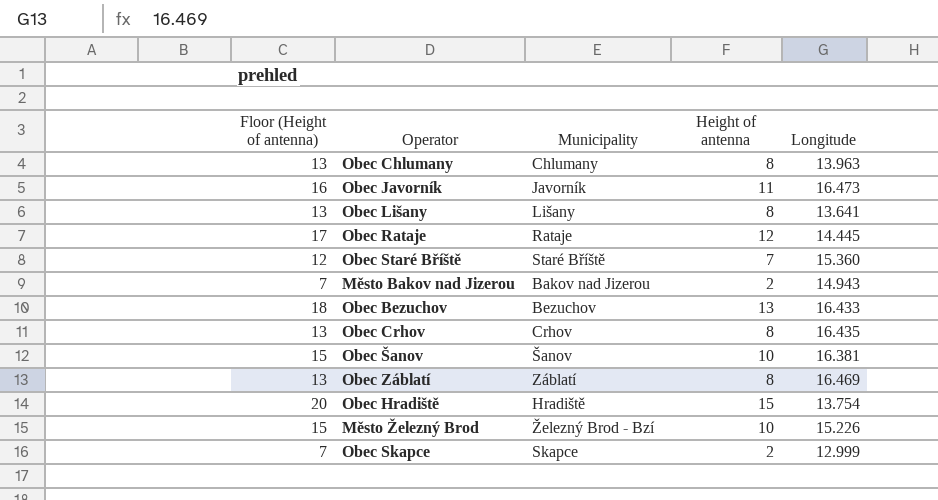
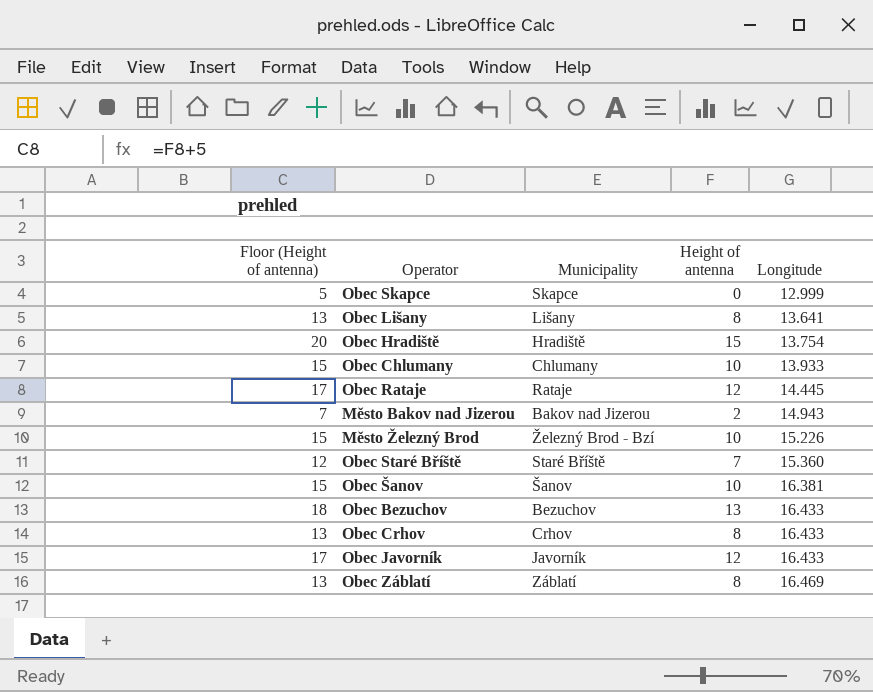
row order: none -> Longitude ascending
Obec Skapce | Floor (Height of antenna): 7 -> 5
Obec Skapce | Height of antenna: 2 -> 0
Obec Chlumany | Floor (Height of antenna): 13 -> 15
Obec Chlumany | Height of antenna: 8 -> 10
Obec Chlumany | Longitude: 13.963 -> 13.933
Obec Crhov | Longitude: 16.435 -> 16.433
Obec Javorník | Floor (Height of antenna): 16 -> 17
Obec Javorník | Height of antenna: 11 -> 12
Obec Javorník | Longitude: 16.473 -> 16.433

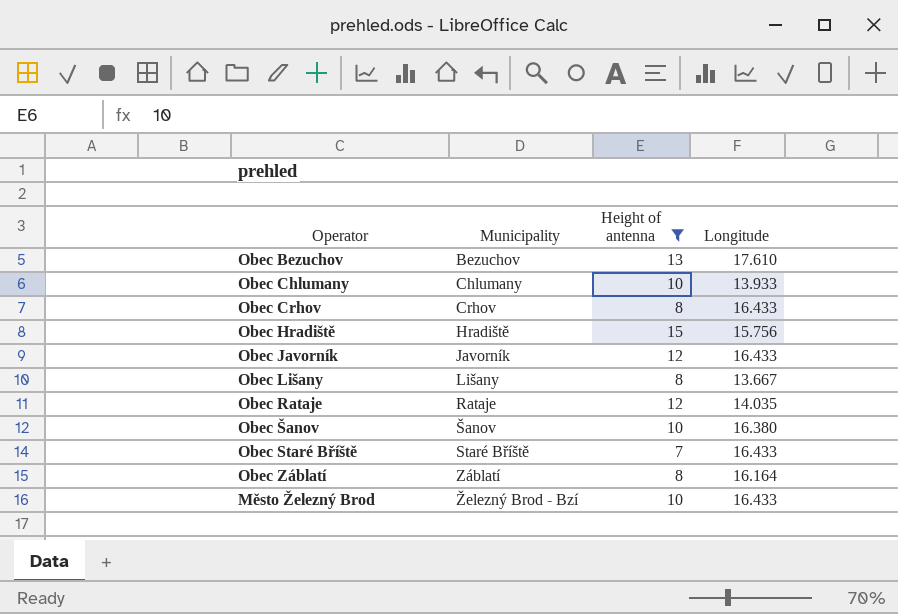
filter: none -> Height of antenna >= 7
row order: Longitude ascending -> Municipality ascending
column Floor (Height of antenna) | formula: [Height of antenna] + 5 -> none
Obec Bezuchov | Longitude: 16.433 -> 17.610
Obec Hradiště | Longitude: 13.754 -> 15.756
Obec Lišany | Longitude: 13.641 -> 13.667
Obec Rataje | Longitude: 14.445 -> 14.035
Obec Šanov | Longitude: 16.381 -> 16.380
Obec Staré Bříště | Longitude: 15.360 -> 16.433
Obec Záblatí | Longitude: 16.469 -> 16.164
Město Železný Brod | Longitude: 15.226 -> 16.433

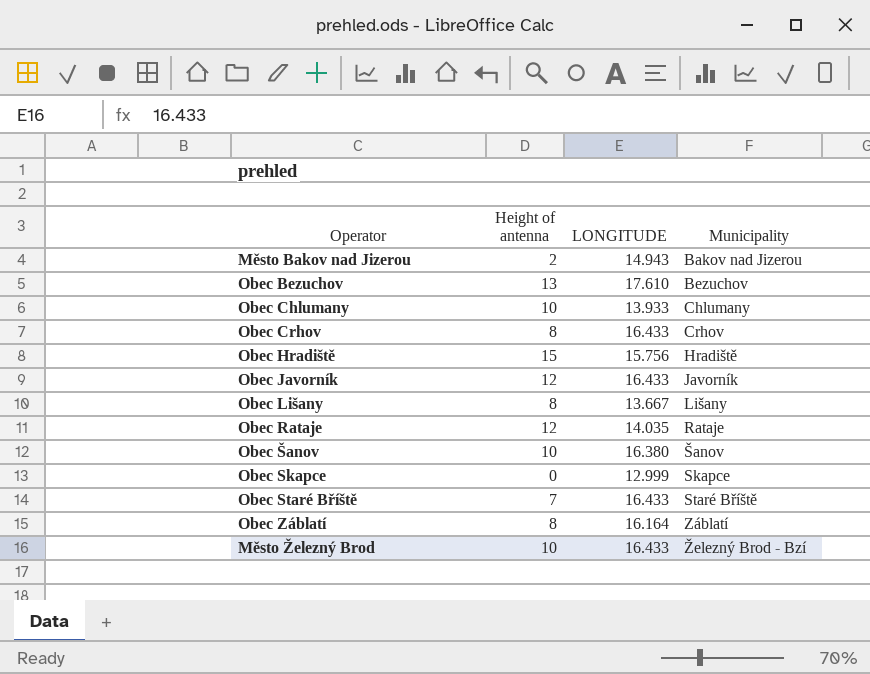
filter: Height of antenna >= 7 -> none
column name: Longitude -> LONGITUDE
column Municipality | position: 2 -> 4

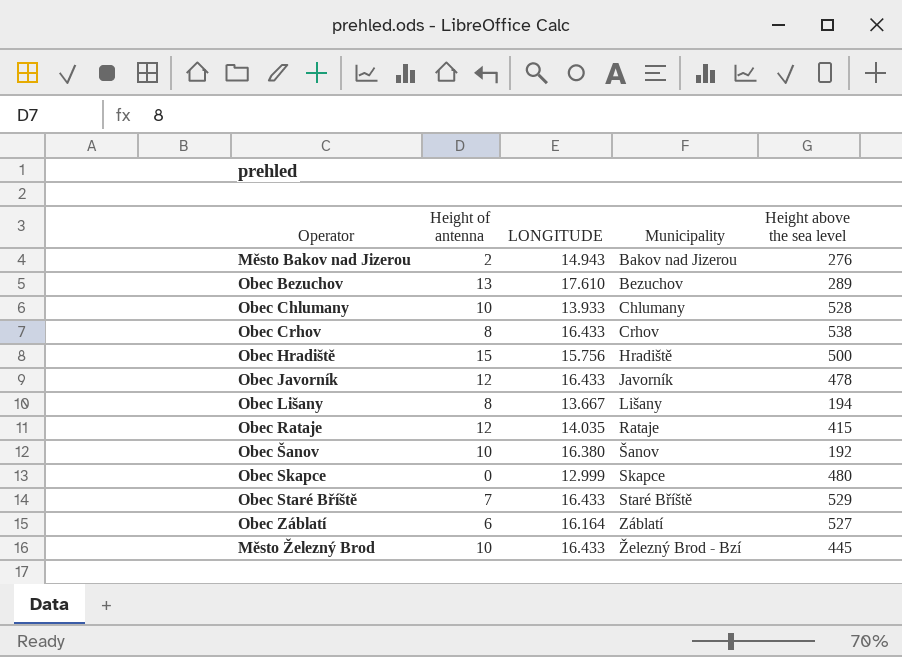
column Height above the sea level | position: none -> 5
Obec Záblatí | Height of antenna: 8 -> 6

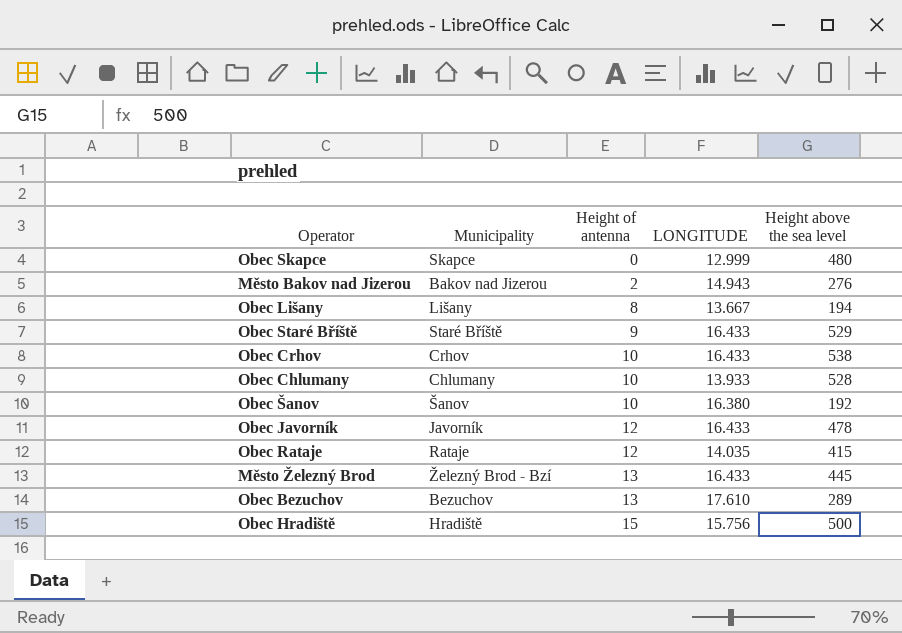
row order: Municipality ascending -> Height of antenna ascending
column Municipality | position: 4 -> 2
row Obec Záblatí: 6 | 16.164 | Záblatí | 527 -> none
Obec Staré Bříště | Height of antenna: 7 -> 9
Obec Crhov | Height of antenna: 8 -> 10
Město Železný Brod | Height of antenna: 10 -> 13

